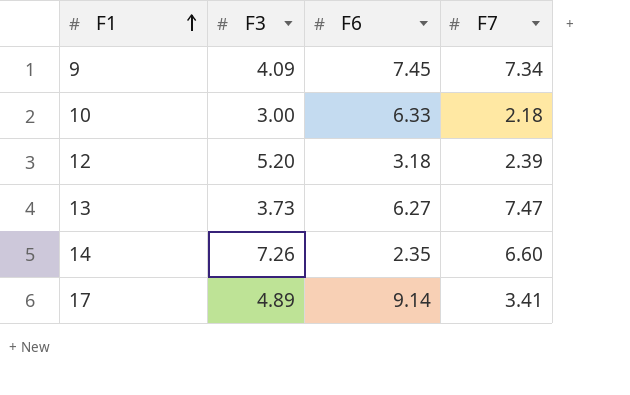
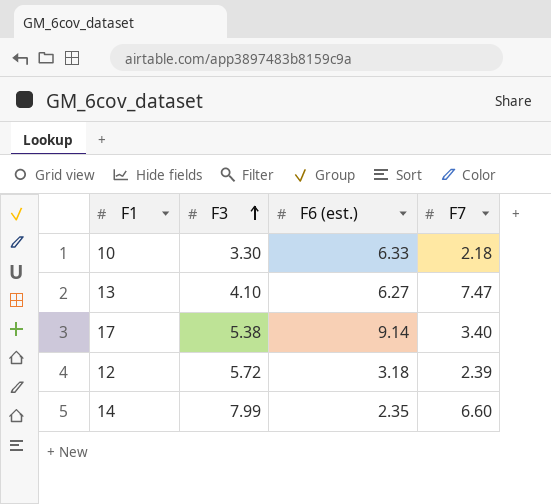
row order: F1 ascending -> F3 ascending
column name: F6 -> F6 (est.)
row 9: 4.09 | 7.45 | 7.34 -> none
10 | F3: 3.00 -> 3.30
13 | F3: 3.73 -> 4.10
17 | F3: 4.89 -> 5.38
17 | F7: 3.41 -> 3.40
12 | F3: 5.20 -> 5.72
14 | F3: 7.26 -> 7.99

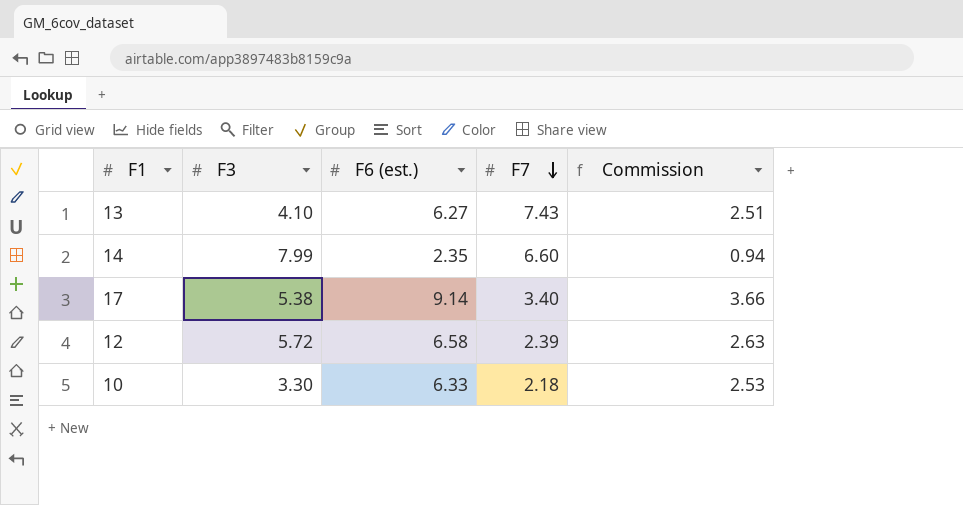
row order: F3 ascending -> F7 descending
column Commission | formula: none -> [F6 (est.)] * 0.4
13 | F7: 7.47 -> 7.43
12 | F6 (est.): 3.18 -> 6.58

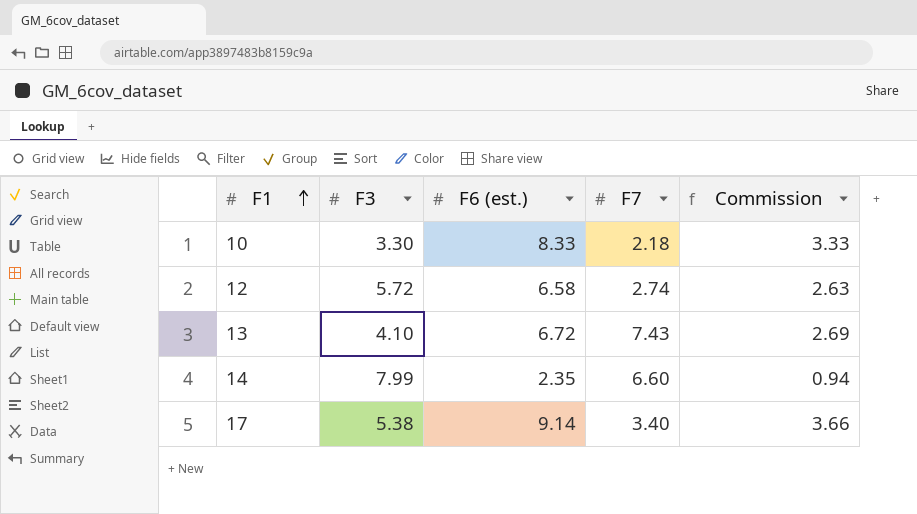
row order: F7 descending -> F1 ascending
10 | F6 (est.): 6.33 -> 8.33
10 | Commission: 2.53 -> 3.33
12 | F7: 2.39 -> 2.74
13 | F6 (est.): 6.27 -> 6.72
13 | Commission: 2.51 -> 2.69

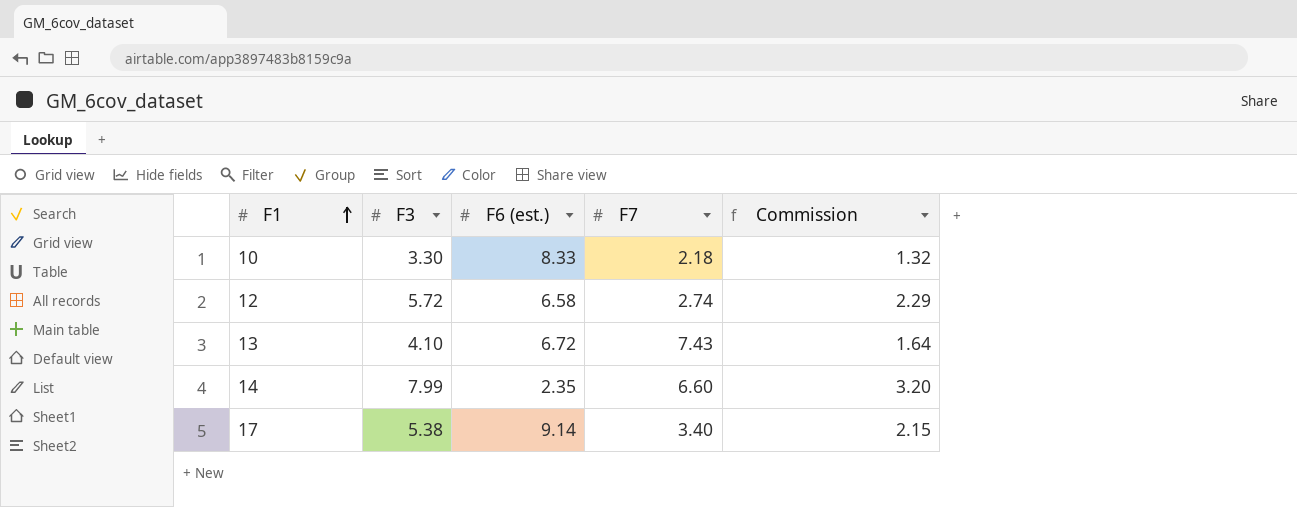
column Commission | formula: [F6 (est.)] * 0.4 -> [F3] * 0.4

